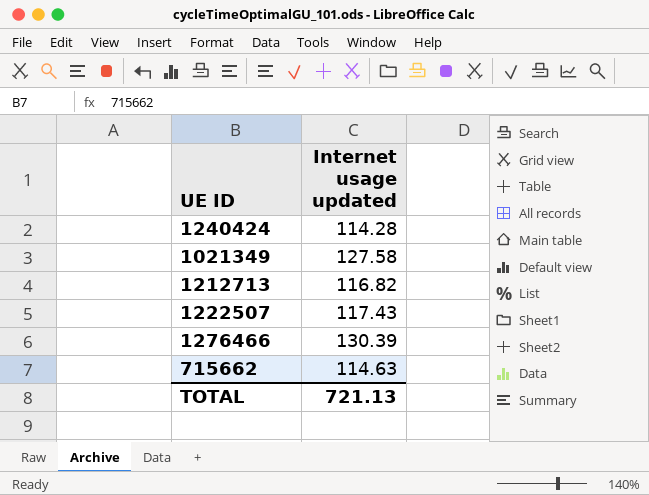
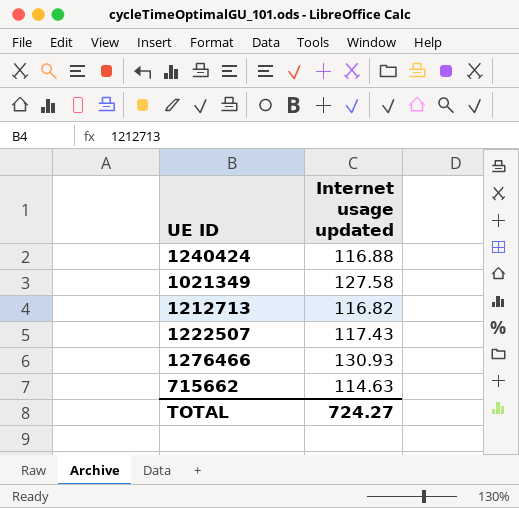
1240424 | Internet usage updated: 114.28 -> 116.88
1276466 | Internet usage updated: 130.39 -> 130.93
TOTAL | Internet usage updated: 721.13 -> 724.27

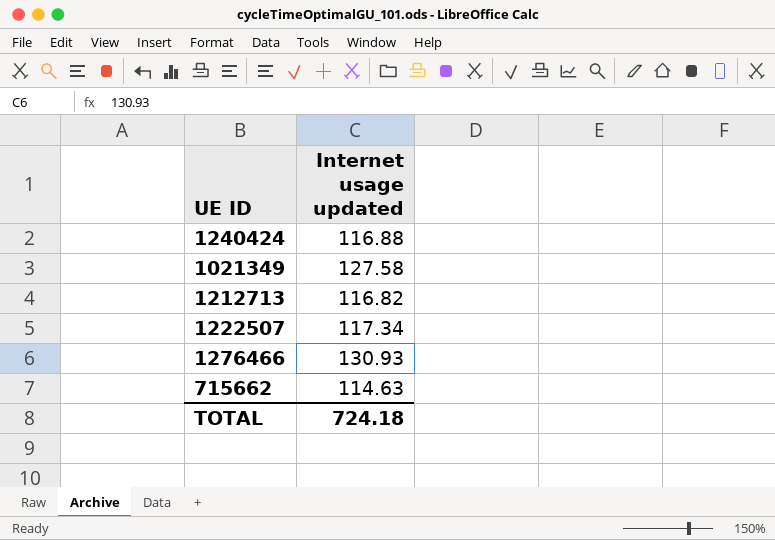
1222507 | Internet usage updated: 117.43 -> 117.34
TOTAL | Internet usage updated: 724.27 -> 724.18

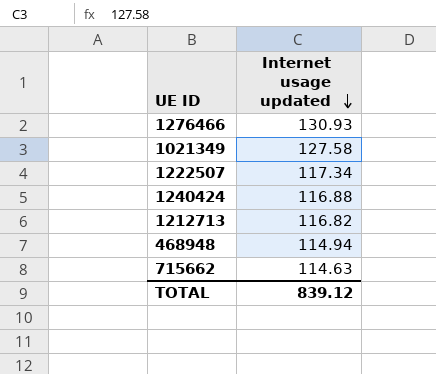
row order: none -> Internet usage updated descending
row 468948: none -> 114.94
TOTAL | Internet usage updated: 724.18 -> 839.12

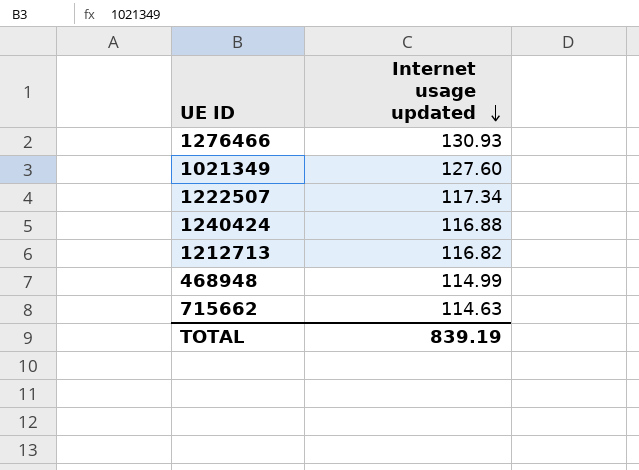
1021349 | Internet usage updated: 127.58 -> 127.60
468948 | Internet usage updated: 114.94 -> 114.99
TOTAL | Internet usage updated: 839.12 -> 839.19

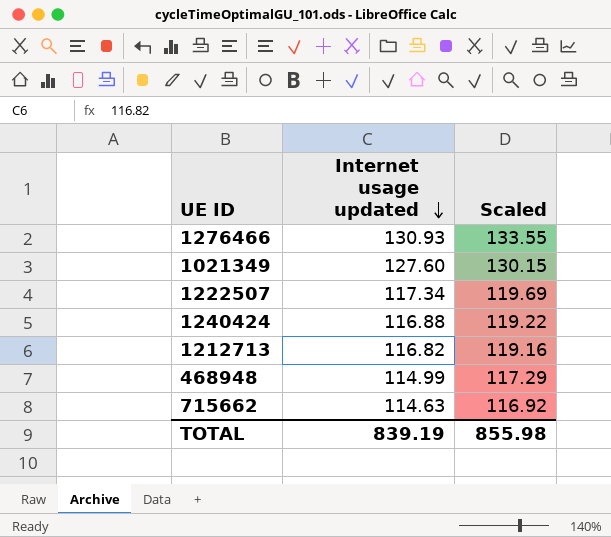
column Scaled | formula: none -> [Internet usage updated] * 1.02

